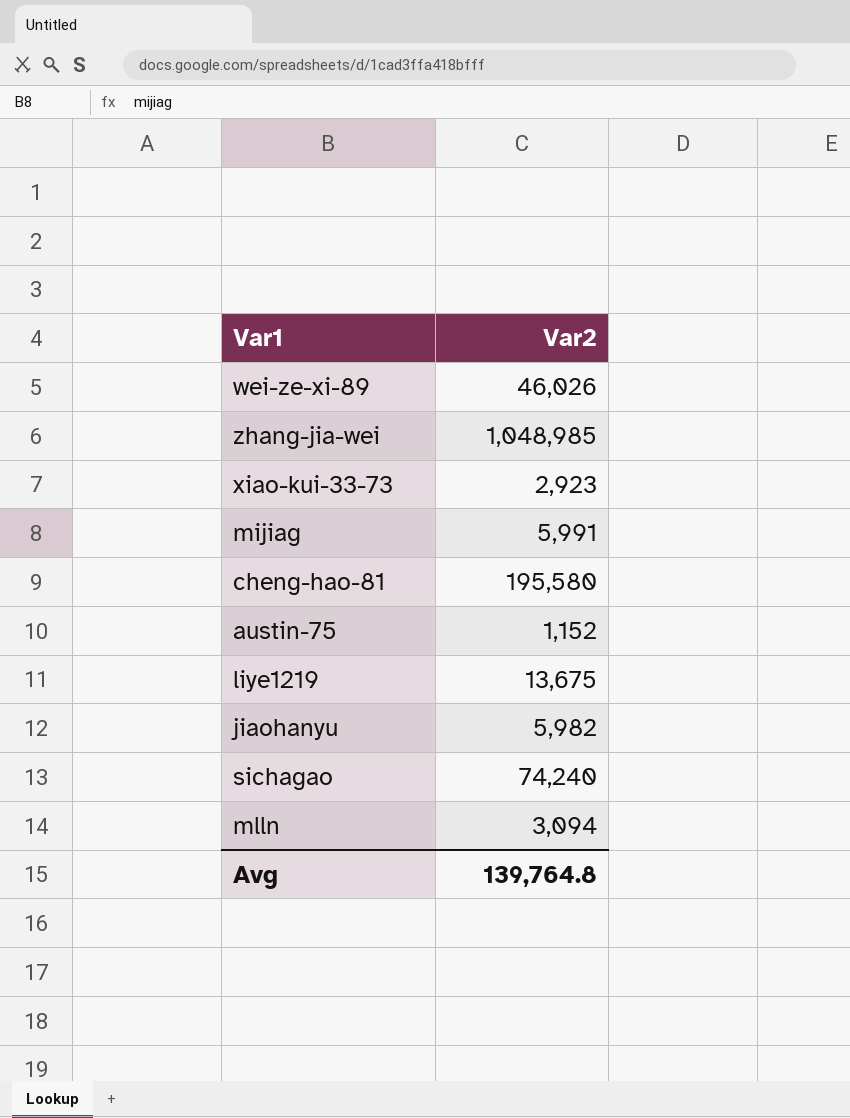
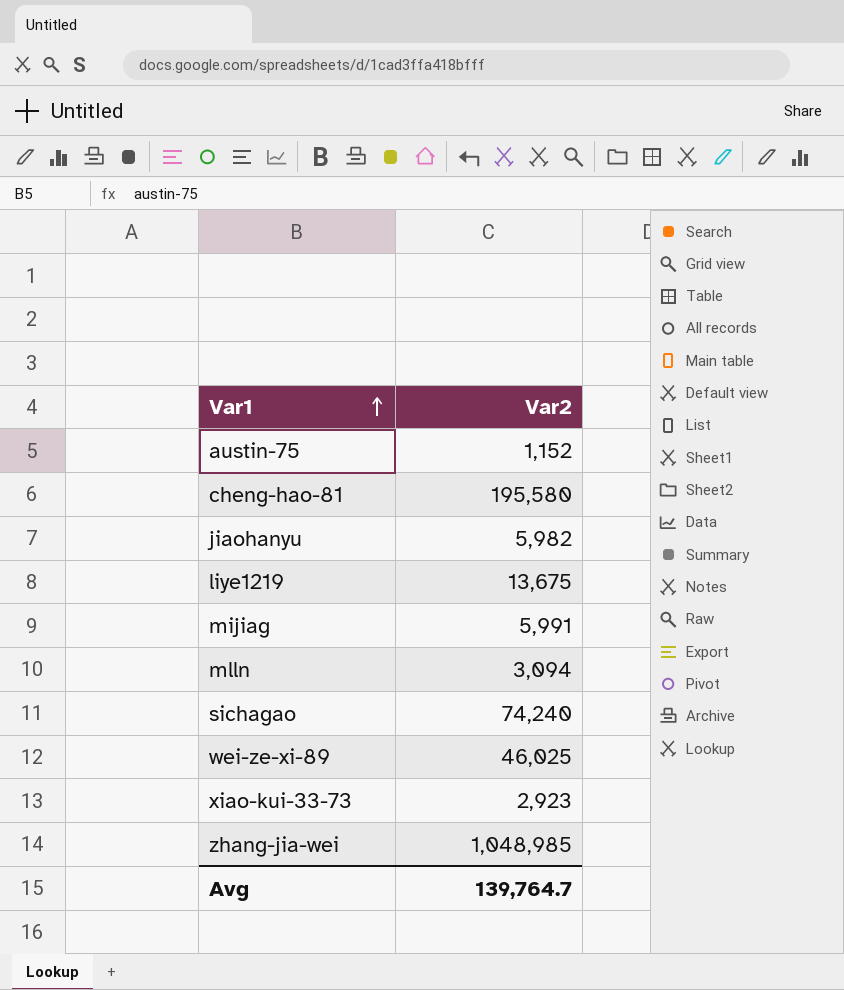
row order: none -> Var1 ascending
wei-ze-xi-89 | Var2: 46,026 -> 46,025
Avg | Var2: 139,764.8 -> 139,764.7

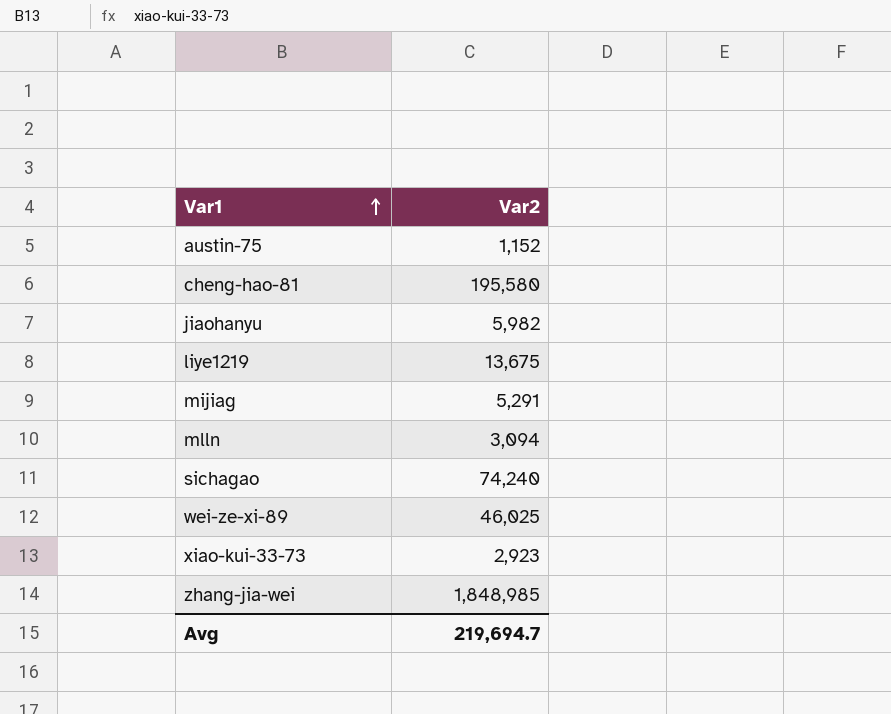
mijiag | Var2: 5,991 -> 5,291
zhang-jia-wei | Var2: 1,048,985 -> 1,848,985
Avg | Var2: 139,764.7 -> 219,694.7

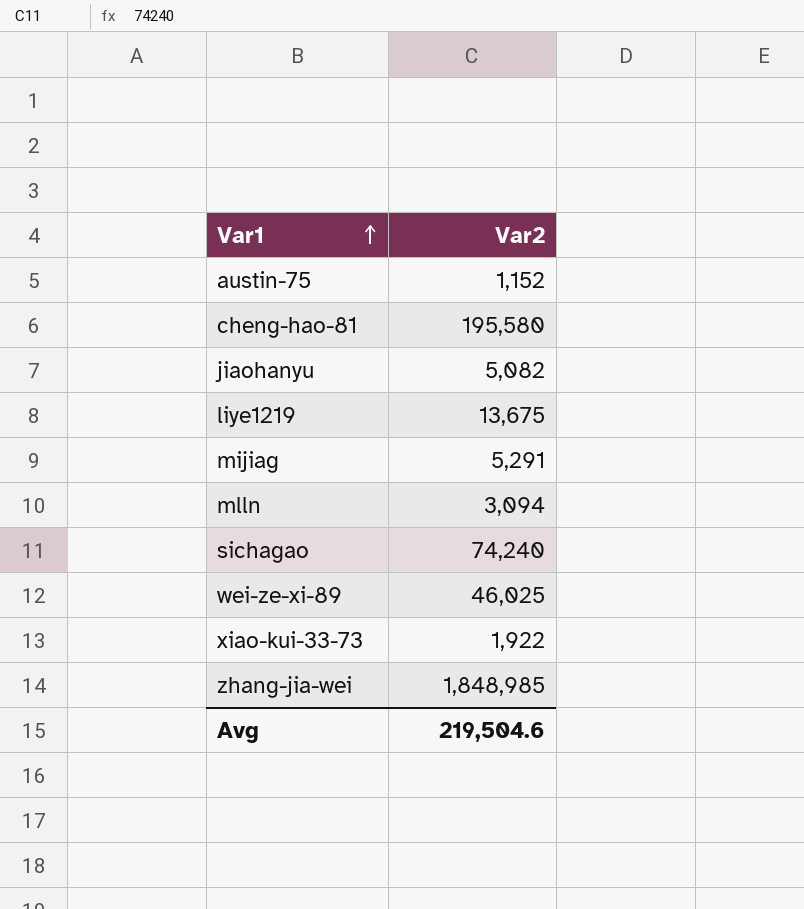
jiaohanyu | Var2: 5,982 -> 5,082
xiao-kui-33-73 | Var2: 2,923 -> 1,922
Avg | Var2: 219,694.7 -> 219,504.6

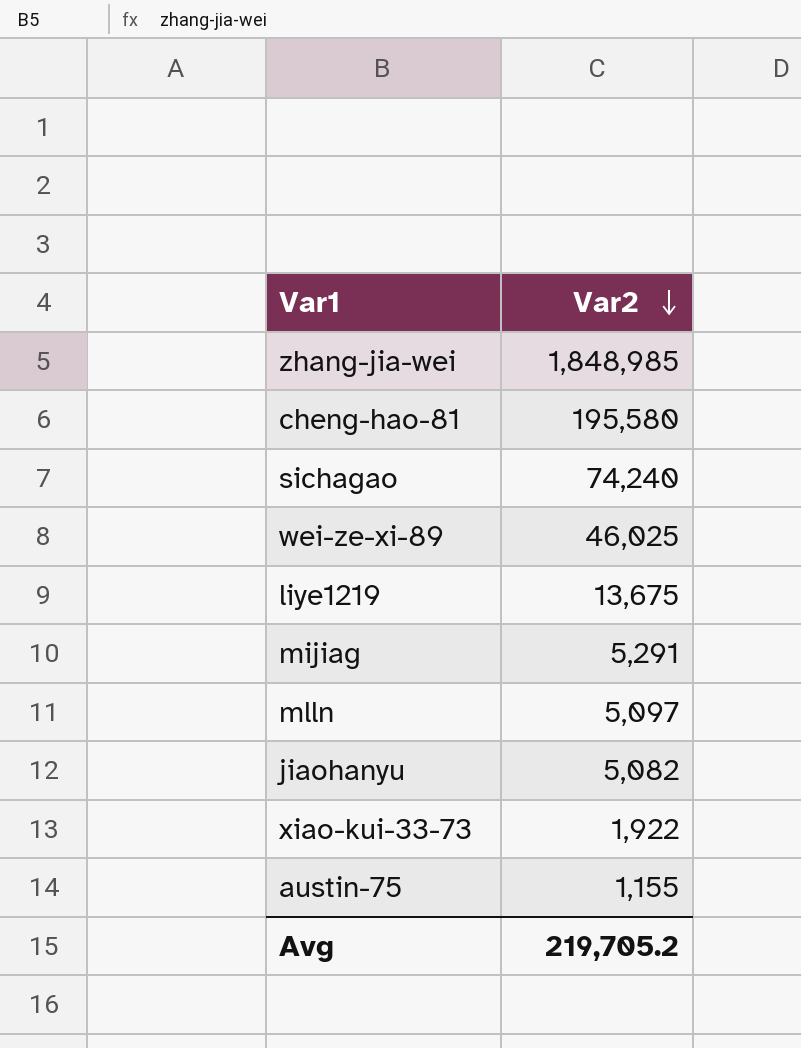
row order: Var1 ascending -> Var2 descending
mlln | Var2: 3,094 -> 5,097
austin-75 | Var2: 1,152 -> 1,155
Avg | Var2: 219,504.6 -> 219,705.2

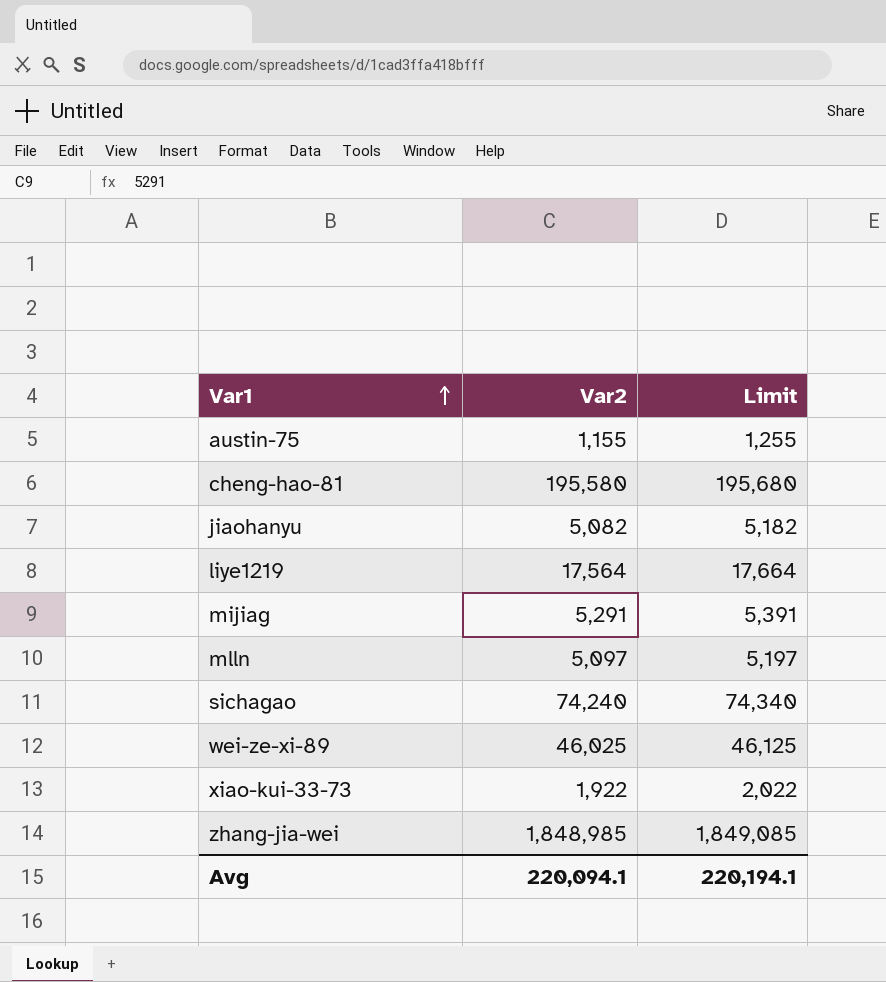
row order: Var2 descending -> Var1 ascending
column Limit | formula: none -> [Var2] + 100
liye1219 | Var2: 13,675 -> 17,564
Avg | Var2: 219,705.2 -> 220,094.1

